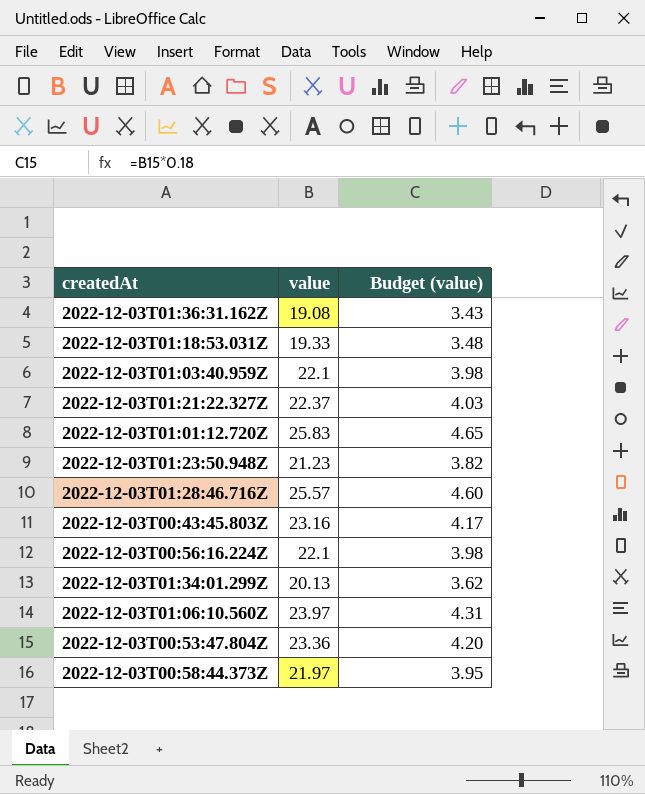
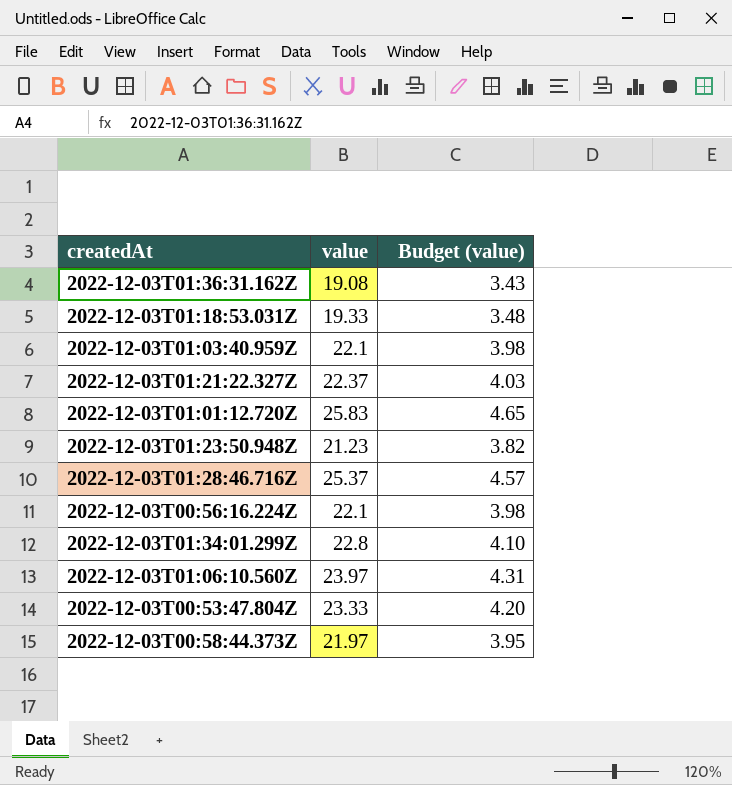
row 2022-12-03T00:43:45.803Z: 23.16 | 4.17 -> none
2022-12-03T01:28:46.716Z | value: 25.57 -> 25.37
2022-12-03T01:28:46.716Z | Budget (value): 4.60 -> 4.57
2022-12-03T01:34:01.299Z | value: 20.13 -> 22.8
2022-12-03T01:34:01.299Z | Budget (value): 3.62 -> 4.10
2022-12-03T00:53:47.804Z | value: 23.36 -> 23.33

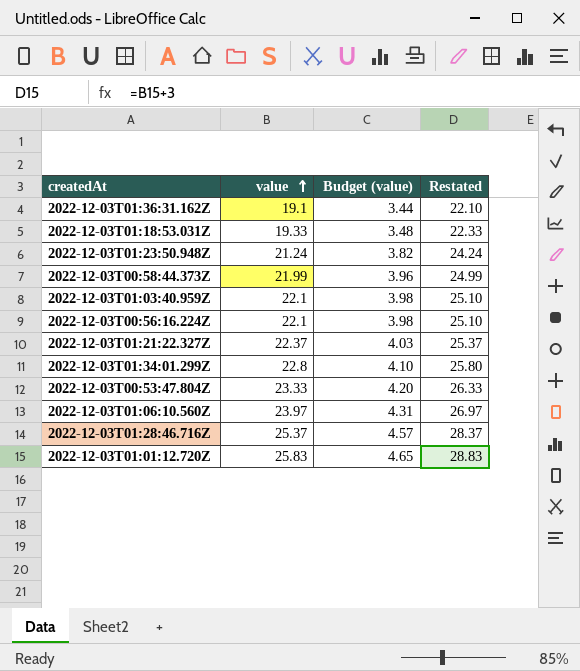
row order: none -> value ascending
column Restated | formula: none -> [value] + 3
2022-12-03T01:36:31.162Z | value: 19.08 -> 19.1
2022-12-03T01:36:31.162Z | Budget (value): 3.43 -> 3.44
2022-12-03T01:23:50.948Z | value: 21.23 -> 21.24
2022-12-03T00:58:44.373Z | value: 21.97 -> 21.99
2022-12-03T00:58:44.373Z | Budget (value): 3.95 -> 3.96

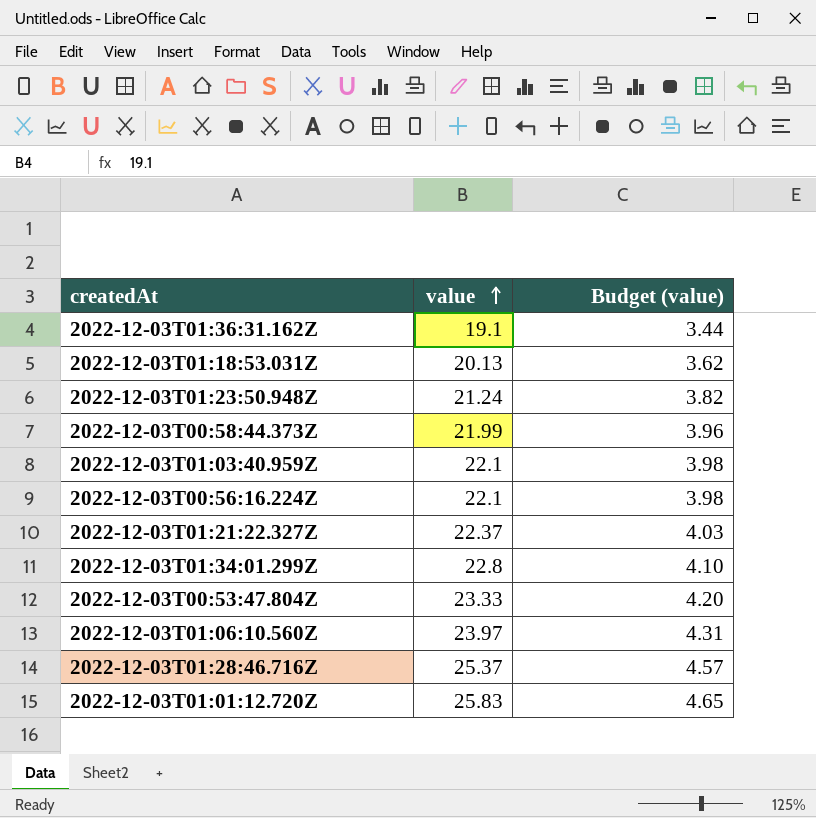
column Restated | formula: [value] + 3 -> none
2022-12-03T01:18:53.031Z | value: 19.33 -> 20.13
2022-12-03T01:18:53.031Z | Budget (value): 3.48 -> 3.62

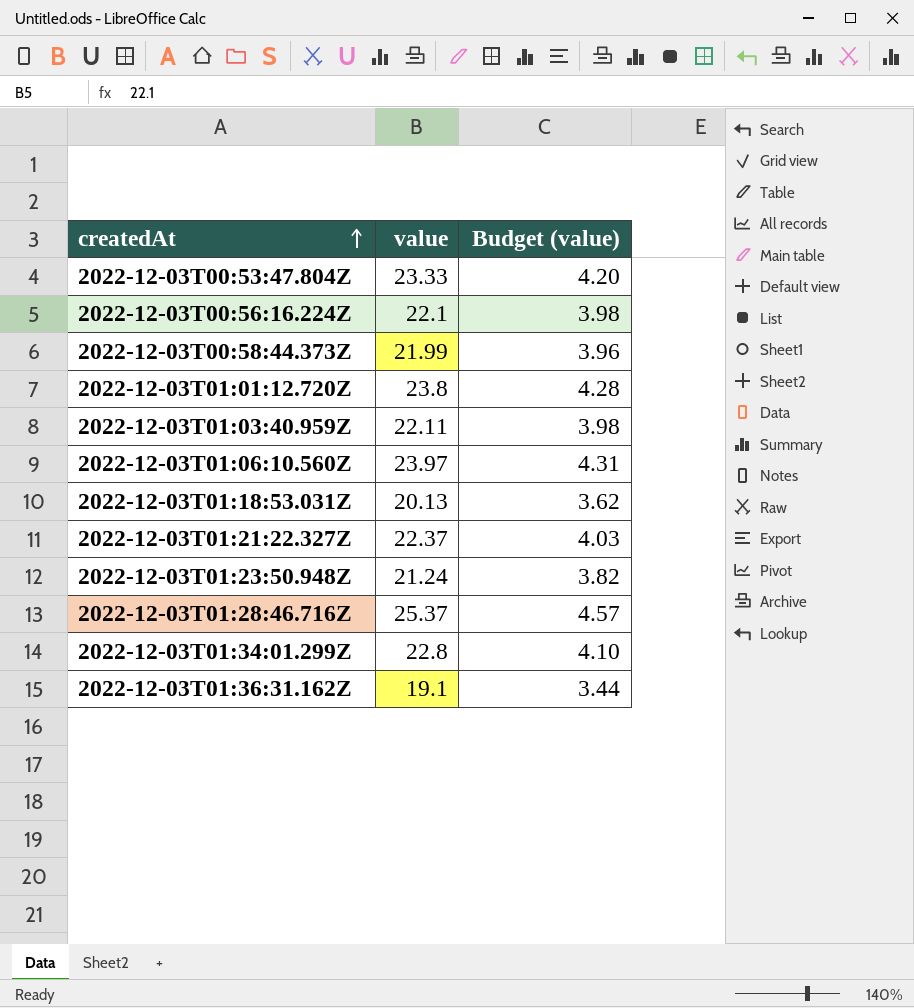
row order: value ascending -> createdAt ascending
2022-12-03T01:01:12.720Z | value: 25.83 -> 23.8
2022-12-03T01:01:12.720Z | Budget (value): 4.65 -> 4.28
2022-12-03T01:03:40.959Z | value: 22.1 -> 22.11

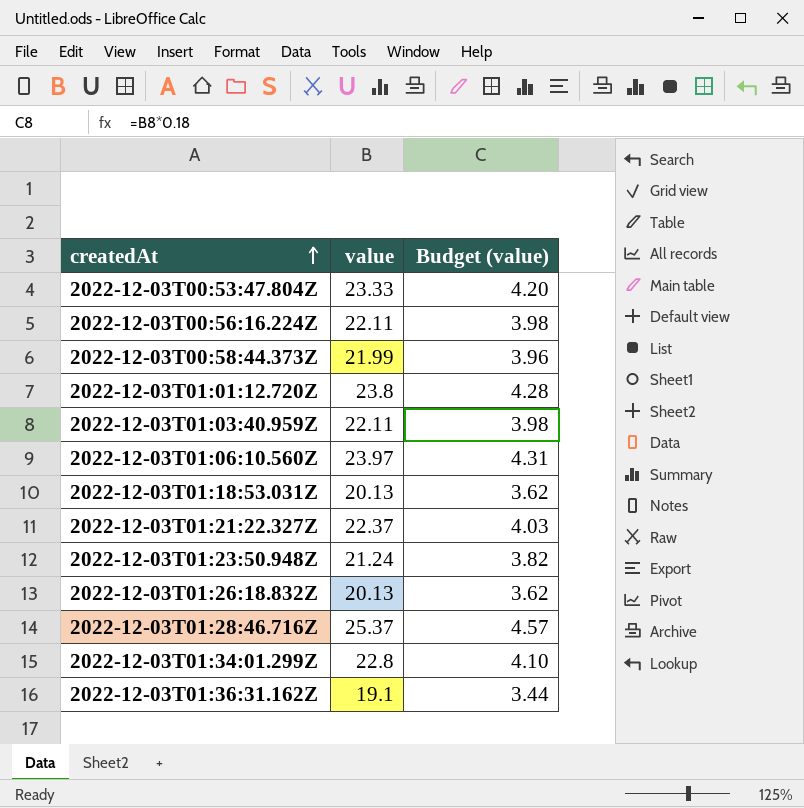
2022-12-03T00:56:16.224Z | value: 22.1 -> 22.11
row 2022-12-03T01:26:18.832Z: none -> 20.13 | 3.62

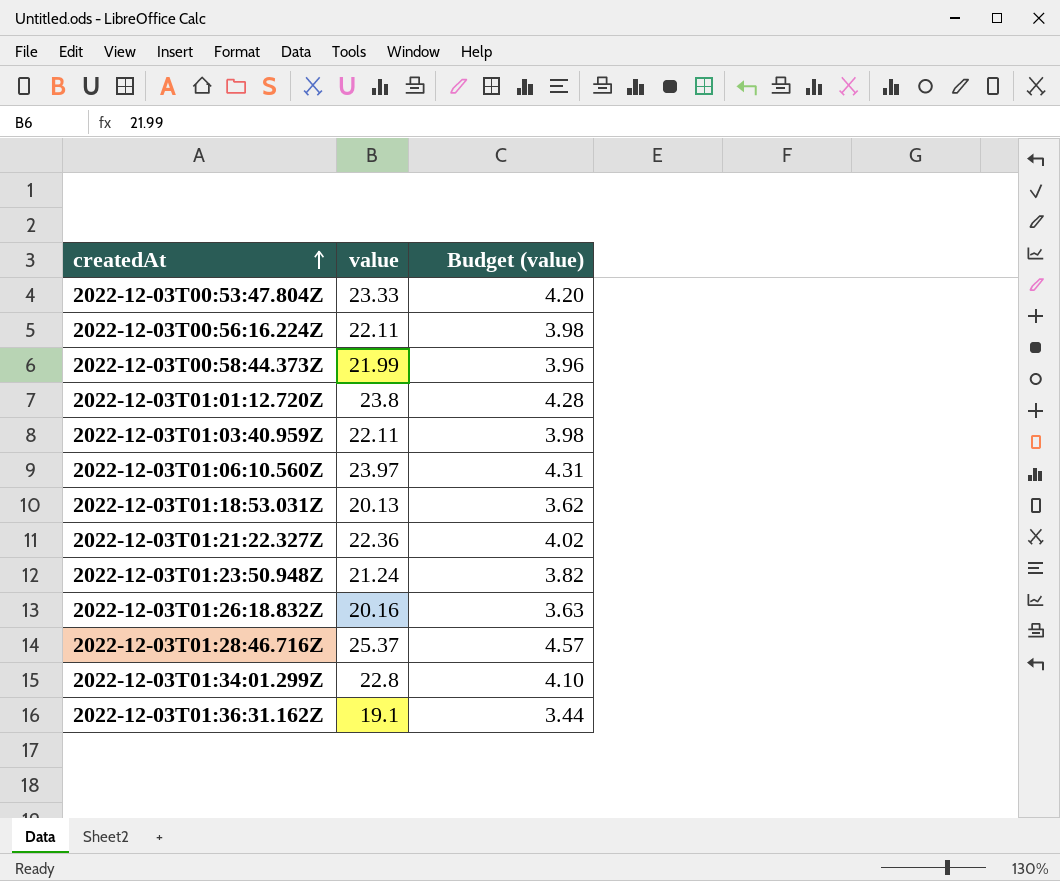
2022-12-03T01:21:22.327Z | value: 22.37 -> 22.36
2022-12-03T01:21:22.327Z | Budget (value): 4.03 -> 4.02
2022-12-03T01:26:18.832Z | value: 20.13 -> 20.16
2022-12-03T01:26:18.832Z | Budget (value): 3.62 -> 3.63

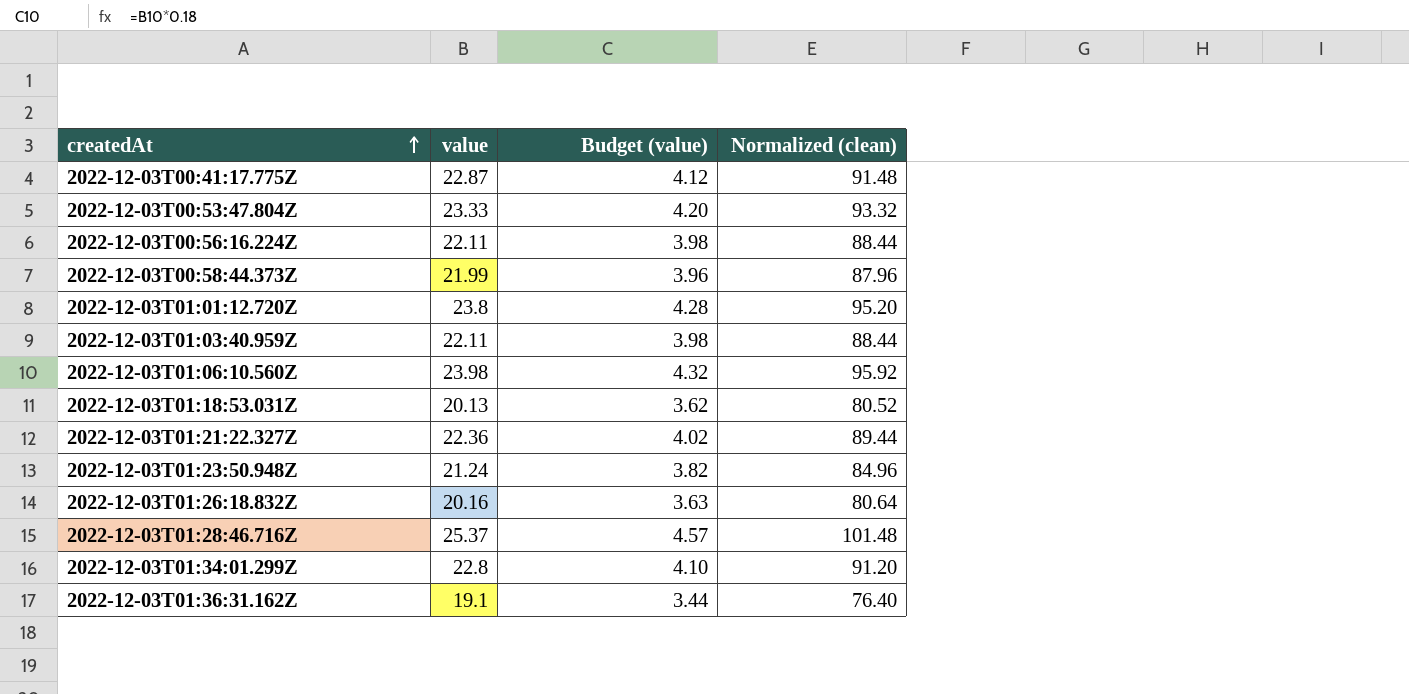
column Normalized (clean) | formula: none -> [value] * 4
row 2022-12-03T00:41:17.775Z: none -> 22.87 | 4.12 | 91.48
2022-12-03T01:06:10.560Z | value: 23.97 -> 23.98
2022-12-03T01:06:10.560Z | Budget (value): 4.31 -> 4.32

